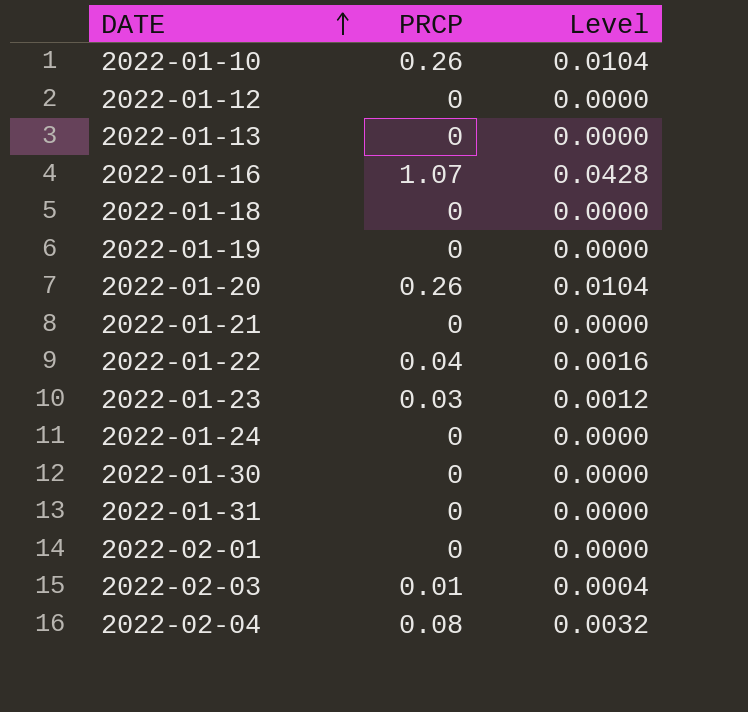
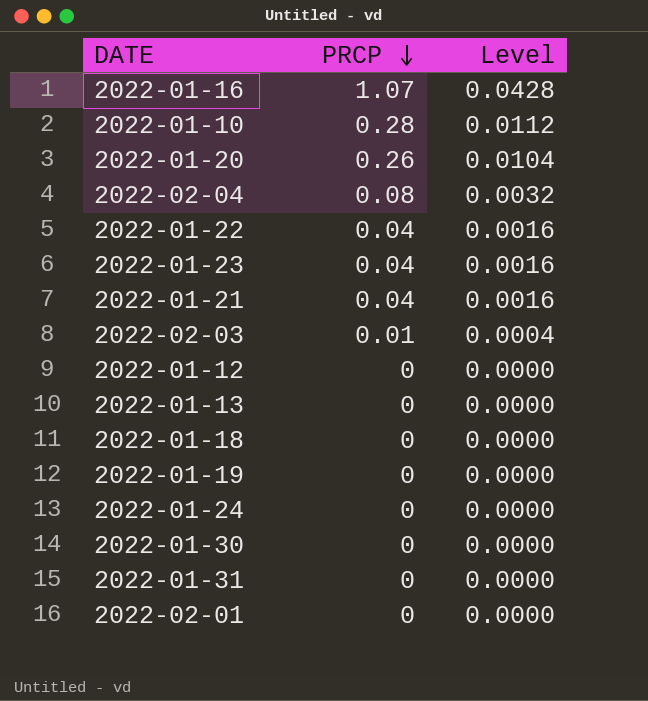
row order: DATE ascending -> PRCP descending
2022-01-10 | PRCP: 0.26 -> 0.28
2022-01-10 | Level: 0.0104 -> 0.0112
2022-01-23 | PRCP: 0.03 -> 0.04
2022-01-23 | Level: 0.0012 -> 0.0016
2022-01-21 | PRCP: 0 -> 0.04
2022-01-21 | Level: 0.0000 -> 0.0016

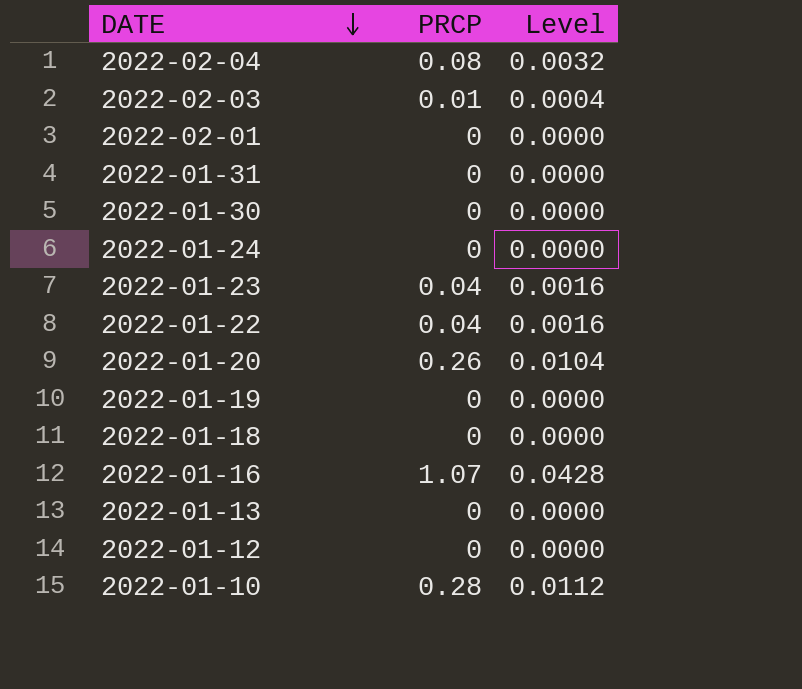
row order: PRCP descending -> DATE descending
row 2022-01-21: 0.04 | 0.0016 -> none

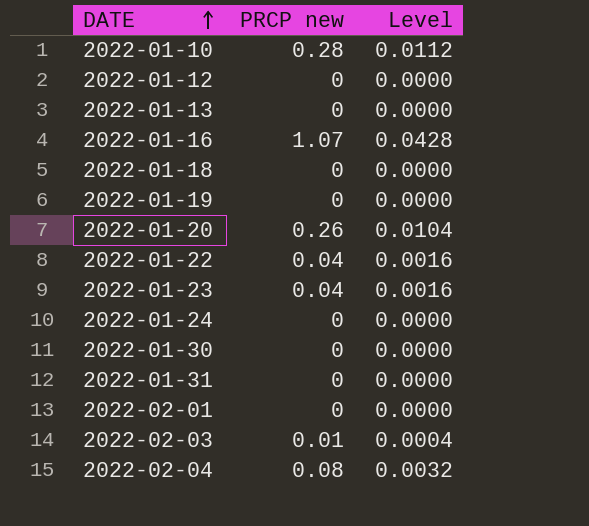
row order: DATE descending -> DATE ascending
column name: PRCP -> PRCP new

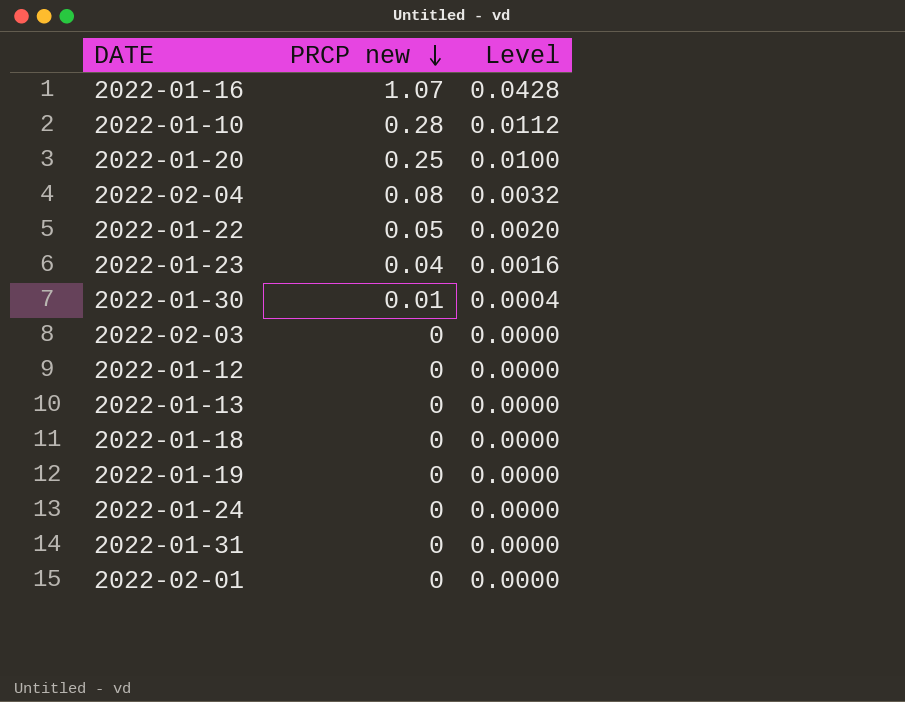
row order: DATE ascending -> PRCP new descending
2022-01-20 | PRCP new: 0.26 -> 0.25
2022-01-20 | Level: 0.0104 -> 0.0100
2022-01-22 | PRCP new: 0.04 -> 0.05
2022-01-22 | Level: 0.0016 -> 0.0020
2022-01-30 | PRCP new: 0 -> 0.01
2022-01-30 | Level: 0.0000 -> 0.0004
2022-02-03 | PRCP new: 0.01 -> 0
2022-02-03 | Level: 0.0004 -> 0.0000

